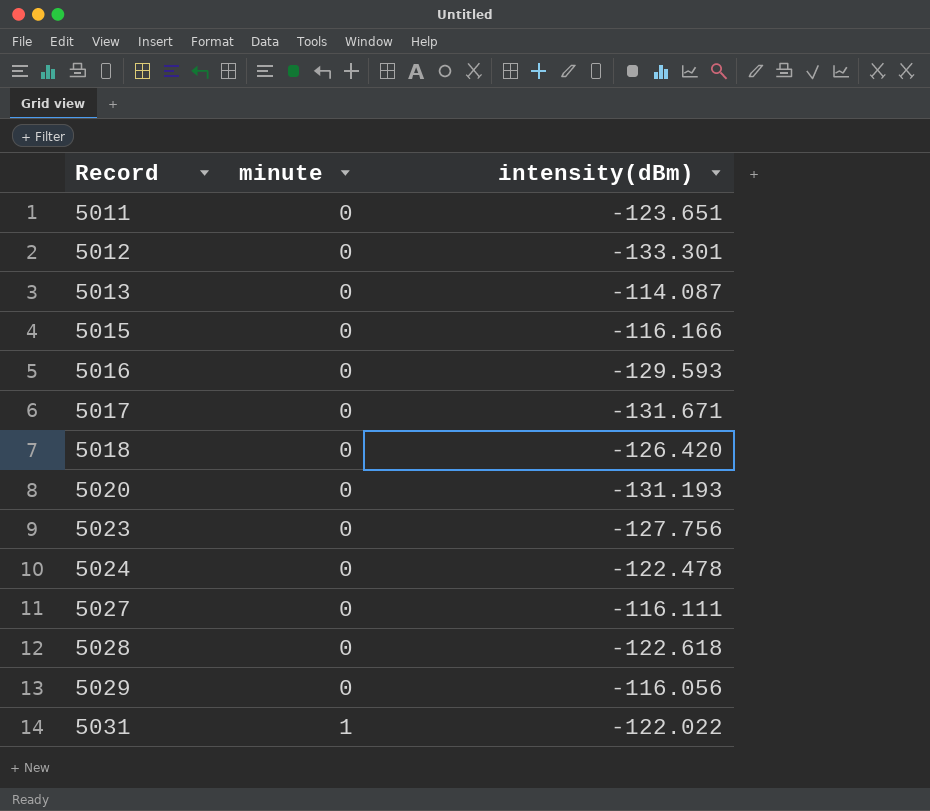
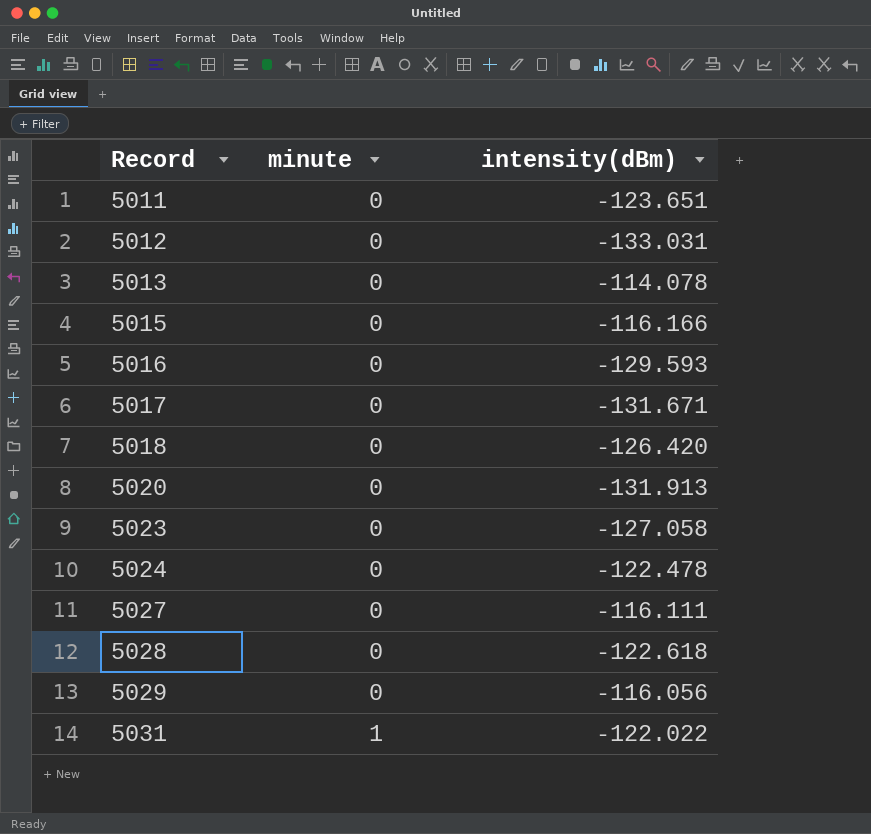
5012 | intensity(dBm): -133.301 -> -133.031
5013 | intensity(dBm): -114.087 -> -114.078
5020 | intensity(dBm): -131.193 -> -131.913
5023 | intensity(dBm): -127.756 -> -127.058

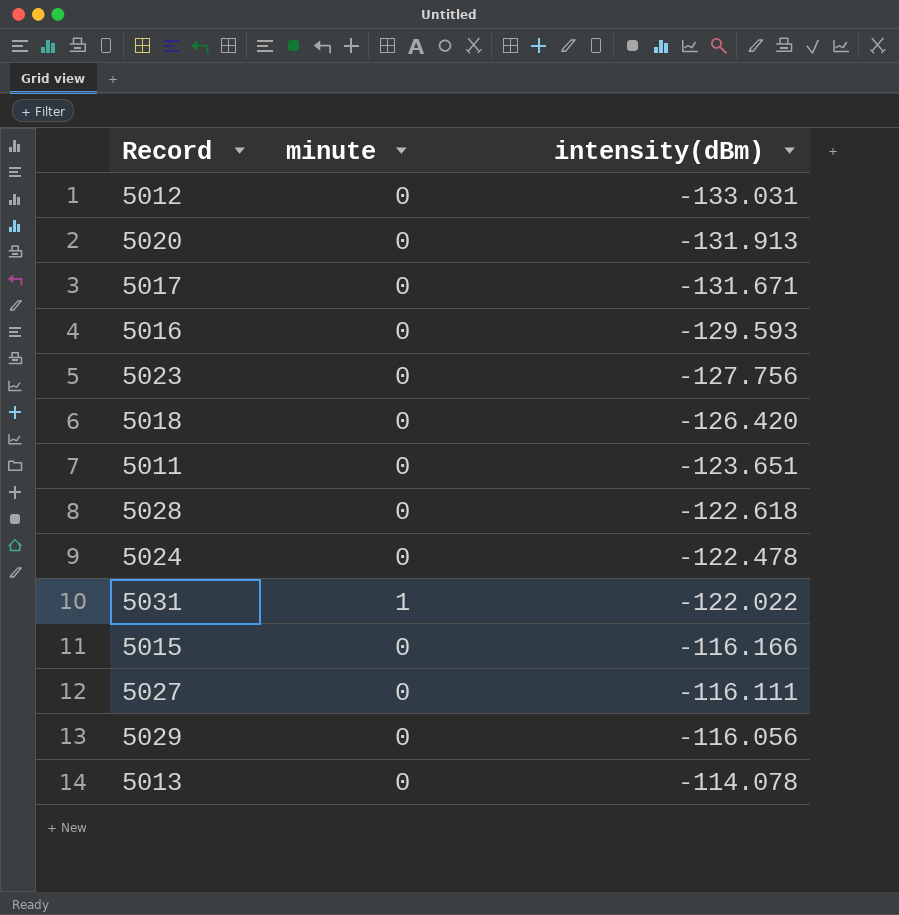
row order: Record ascending -> intensity(dBm) ascending
5023 | intensity(dBm): -127.058 -> -127.756

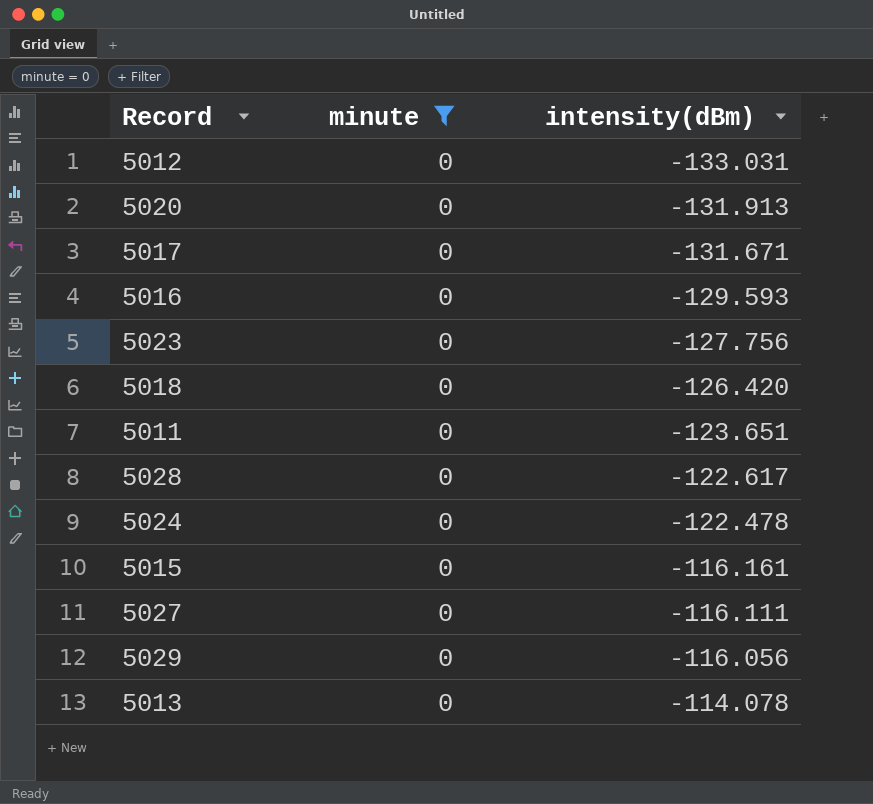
filter: none -> minute = 0
5028 | intensity(dBm): -122.618 -> -122.617
5015 | intensity(dBm): -116.166 -> -116.161

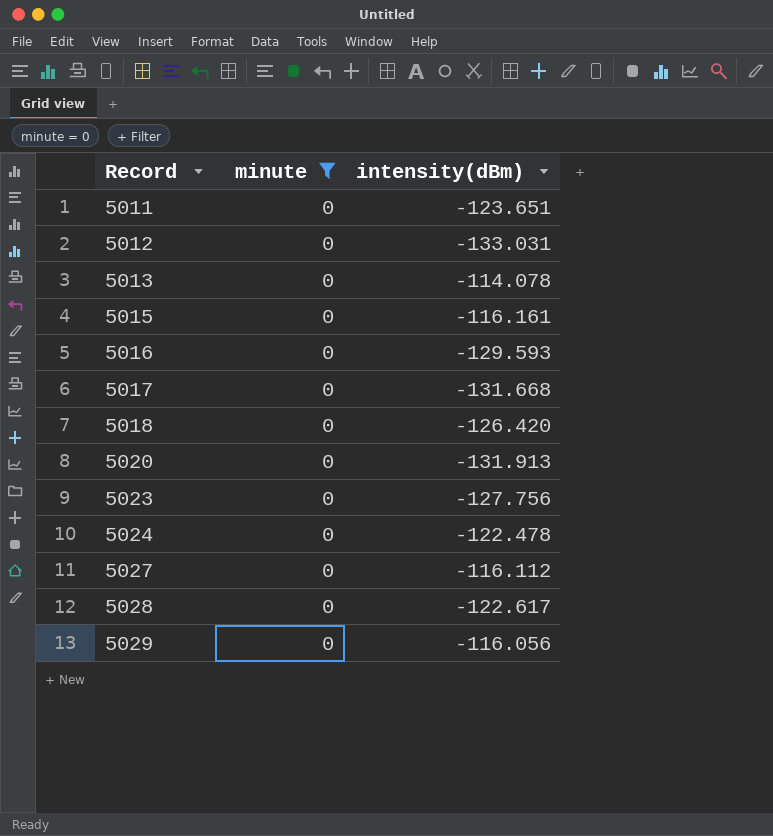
row order: intensity(dBm) ascending -> Record ascending
5017 | intensity(dBm): -131.671 -> -131.668
5027 | intensity(dBm): -116.111 -> -116.112

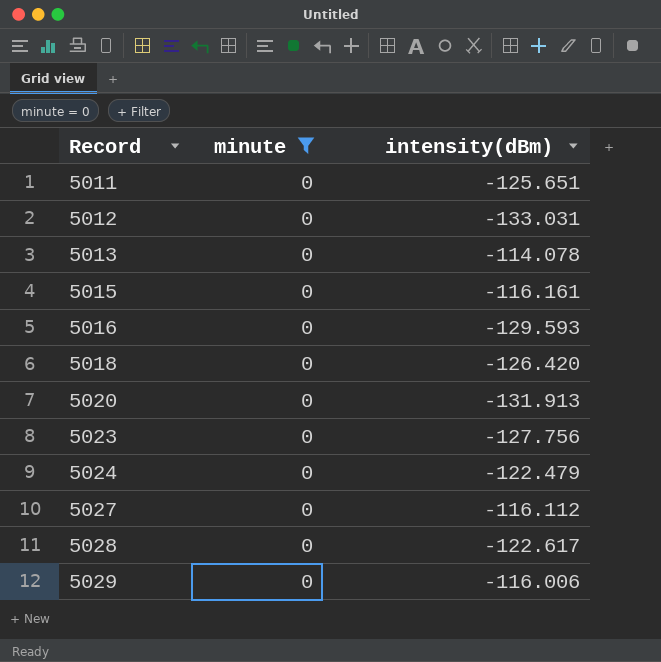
row 5017: 0 | -131.668 -> none
5011 | intensity(dBm): -123.651 -> -125.651
5024 | intensity(dBm): -122.478 -> -122.479
5029 | intensity(dBm): -116.056 -> -116.006

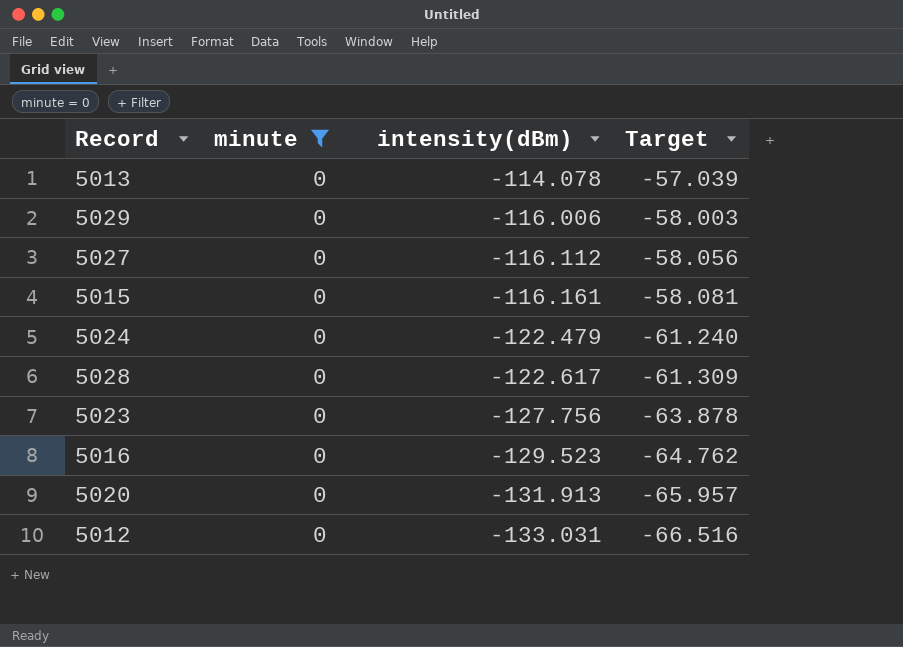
row order: Record ascending -> intensity(dBm) descending
column Target | formula: none -> [intensity(dBm)] * 0.5
row 5011: 0 | -125.651 -> none
row 5018: 0 | -126.420 -> none
5016 | intensity(dBm): -129.593 -> -129.523

